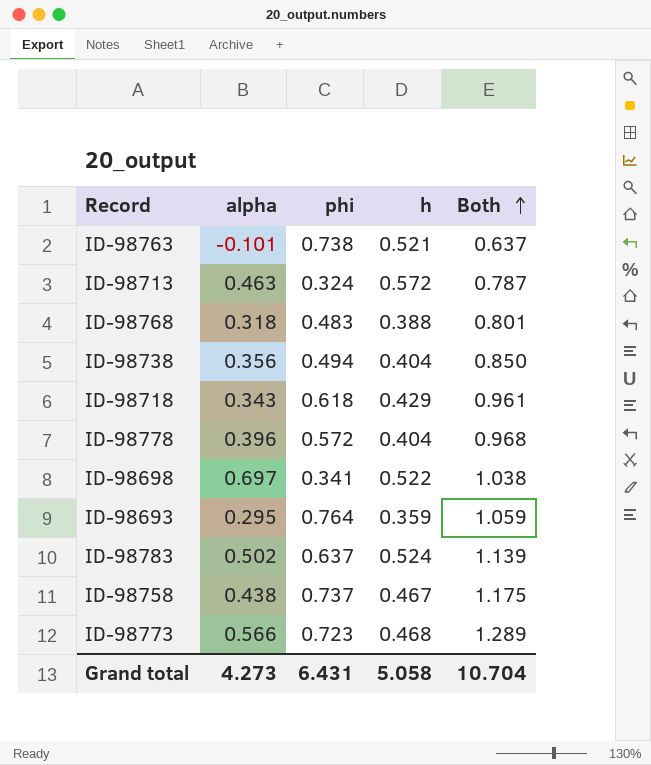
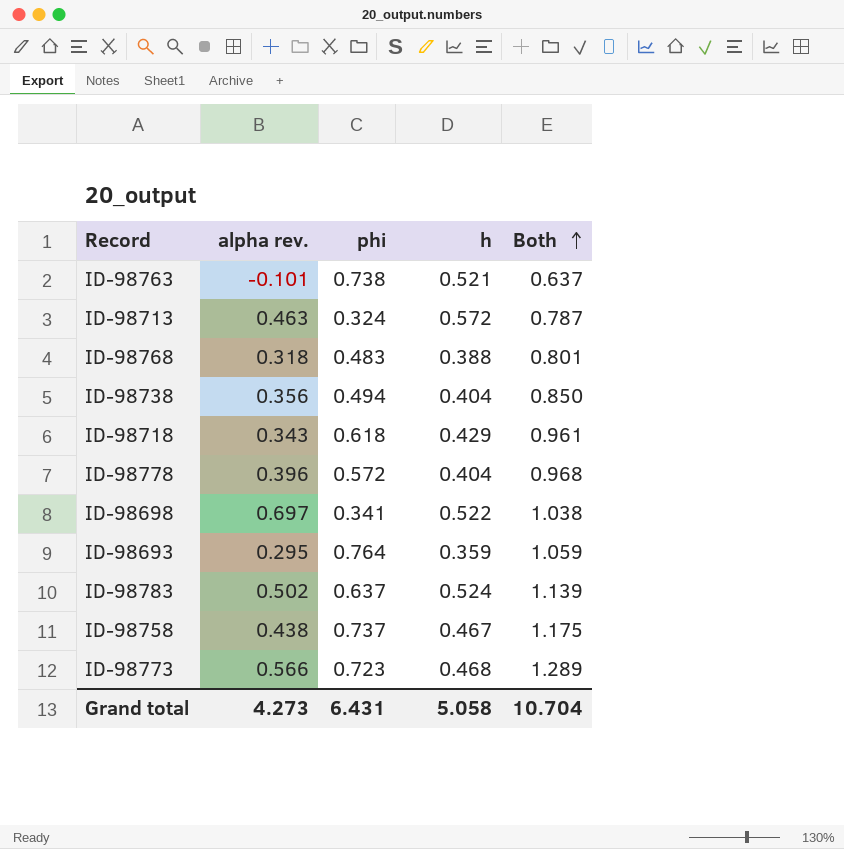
column name: alpha -> alpha rev.

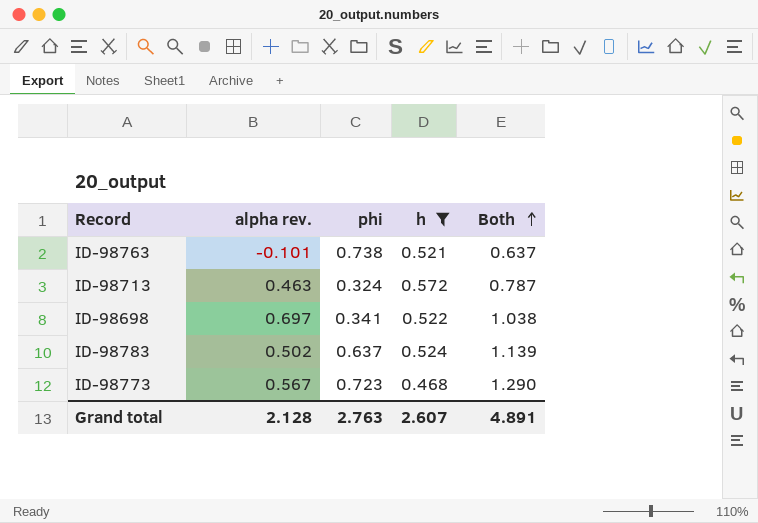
filter: none -> h >= 0.468
ID-98773 | alpha rev.: 0.566 -> 0.567
ID-98773 | Both: 1.289 -> 1.290
Grand total | alpha rev.: 4.273 -> 2.128
Grand total | phi: 6.431 -> 2.763
Grand total | h: 5.058 -> 2.607
Grand total | Both: 10.704 -> 4.891

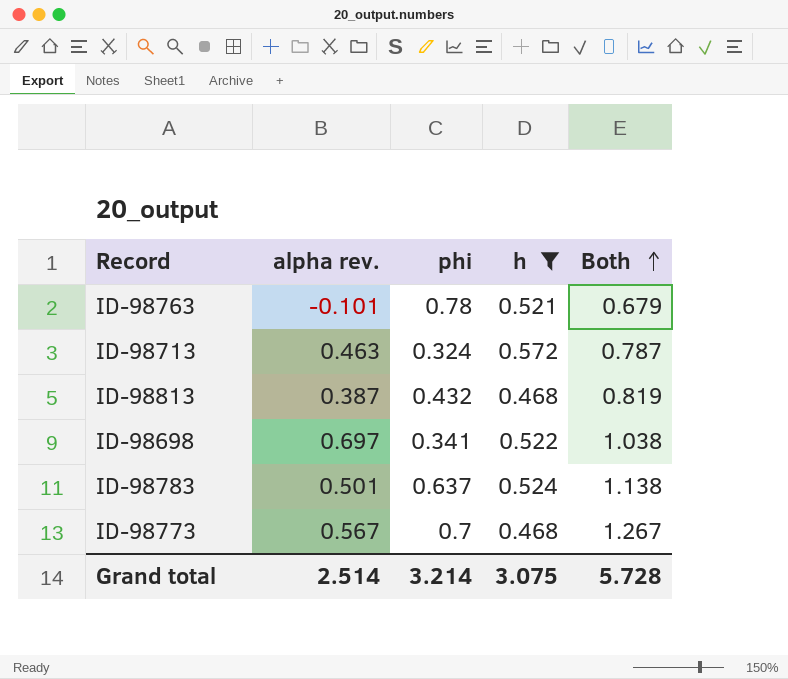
ID-98763 | phi: 0.738 -> 0.78
ID-98763 | Both: 0.637 -> 0.679
row ID-98813: none -> 0.387 | 0.432 | 0.468 | 0.819
ID-98783 | alpha rev.: 0.502 -> 0.501
ID-98783 | Both: 1.139 -> 1.138
ID-98773 | phi: 0.723 -> 0.7
ID-98773 | Both: 1.290 -> 1.267
Grand total | alpha rev.: 2.128 -> 2.514
Grand total | phi: 2.763 -> 3.214
Grand total | h: 2.607 -> 3.075
Grand total | Both: 4.891 -> 5.728

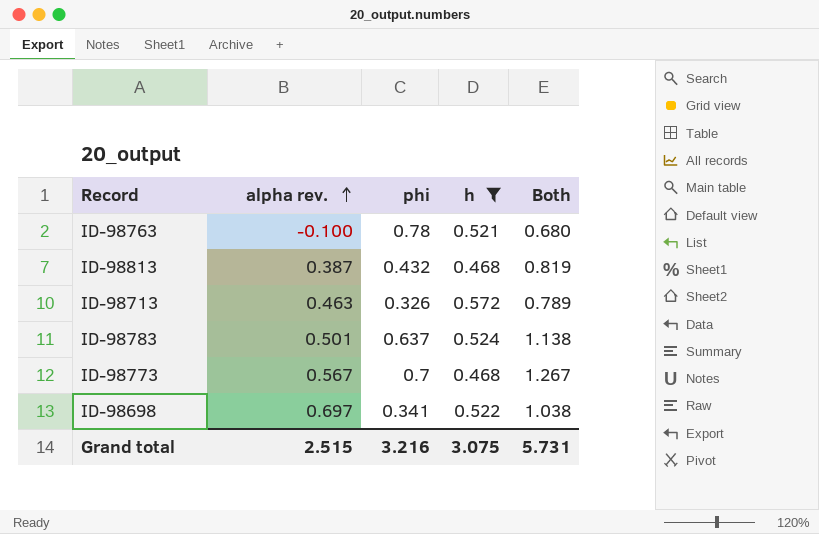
row order: Both ascending -> alpha rev. ascending
ID-98763 | alpha rev.: -0.101 -> -0.100
ID-98763 | Both: 0.679 -> 0.680
ID-98713 | phi: 0.324 -> 0.326
ID-98713 | Both: 0.787 -> 0.789
Grand total | alpha rev.: 2.514 -> 2.515
Grand total | phi: 3.214 -> 3.216
Grand total | Both: 5.728 -> 5.731

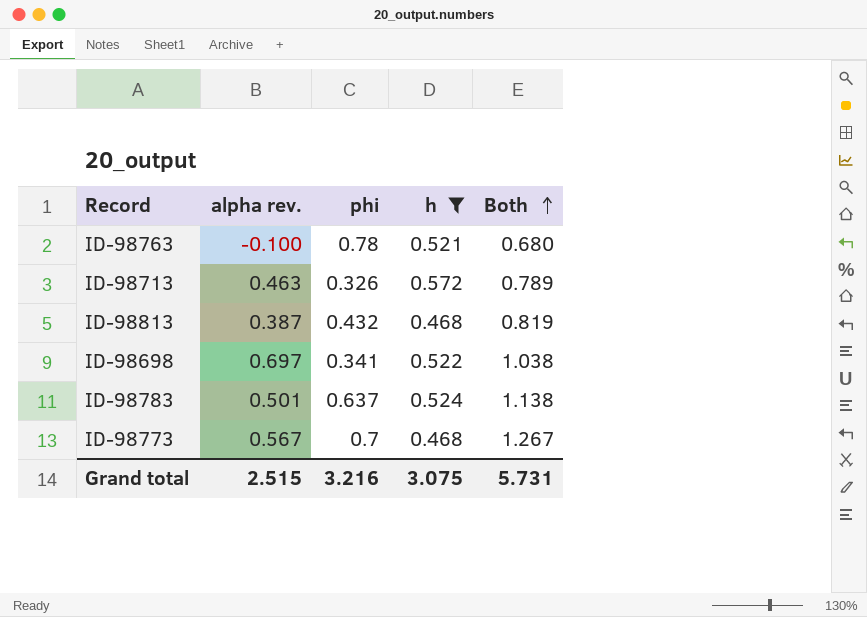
row order: alpha rev. ascending -> Both ascending

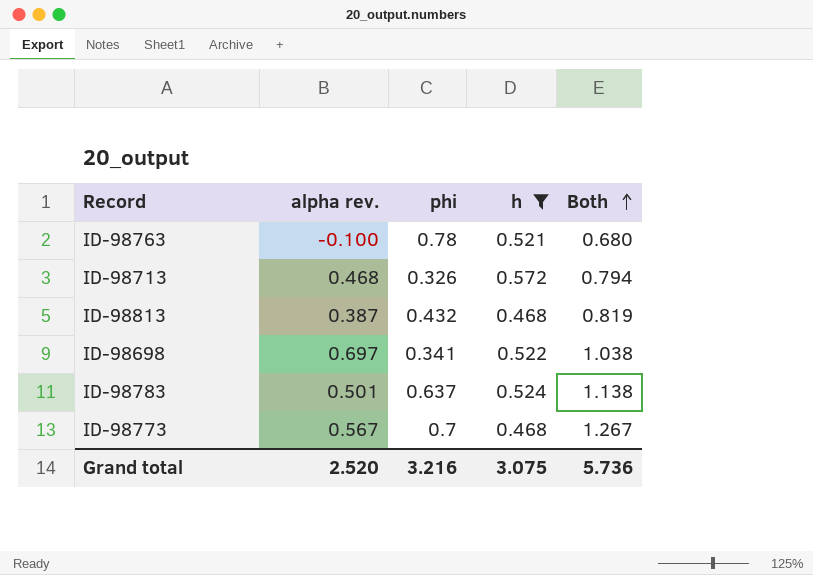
ID-98713 | alpha rev.: 0.463 -> 0.468
ID-98713 | Both: 0.789 -> 0.794
Grand total | alpha rev.: 2.515 -> 2.520
Grand total | Both: 5.731 -> 5.736

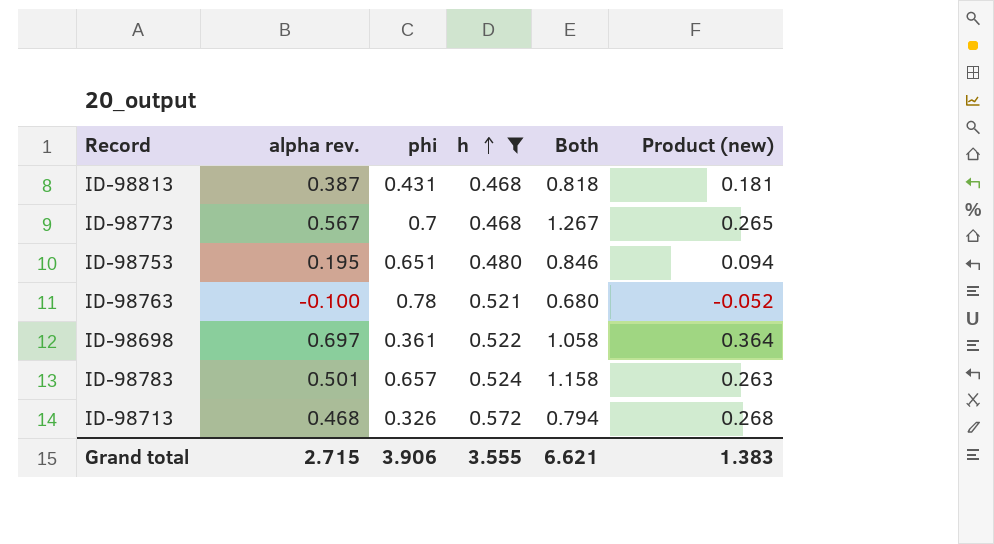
row order: Both ascending -> h ascending
column Product (new) | formula: none -> [alpha rev.] * [h]
ID-98813 | phi: 0.432 -> 0.431
ID-98813 | Both: 0.819 -> 0.818
row ID-98753: none -> 0.195 | 0.651 | 0.480 | 0.846 | 0.094
ID-98698 | phi: 0.341 -> 0.361
ID-98698 | Both: 1.038 -> 1.058
ID-98783 | phi: 0.637 -> 0.657
ID-98783 | Both: 1.138 -> 1.158
Grand total | alpha rev.: 2.520 -> 2.715
Grand total | phi: 3.216 -> 3.906
Grand total | h: 3.075 -> 3.555
Grand total | Both: 5.736 -> 6.621

